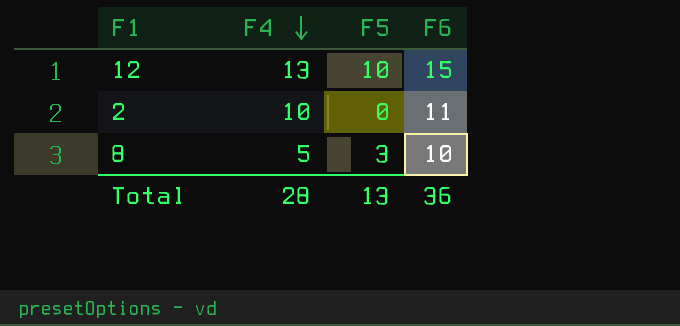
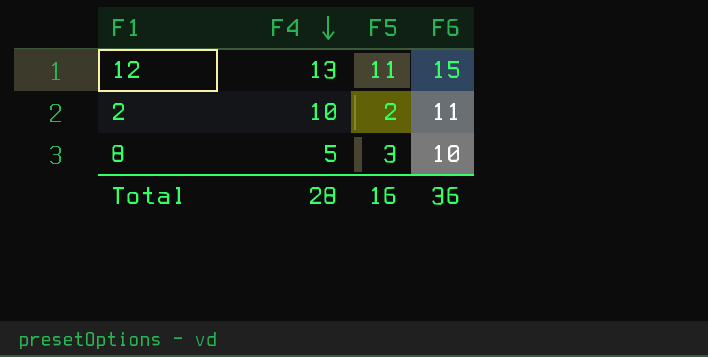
12 | F5: 10 -> 11
2 | F5: 0 -> 2
Total | F5: 13 -> 16

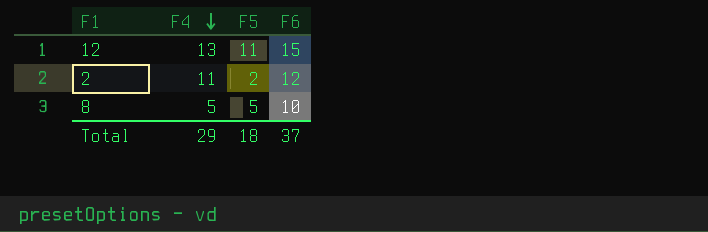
2 | F4: 10 -> 11
2 | F6: 11 -> 12
8 | F5: 3 -> 5
Total | F4: 28 -> 29
Total | F5: 16 -> 18
Total | F6: 36 -> 37

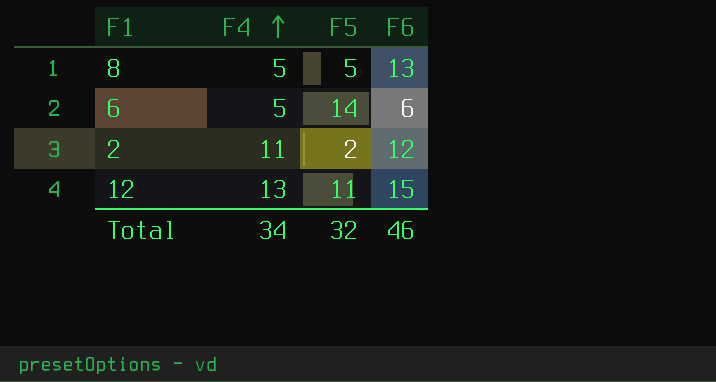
row order: F4 descending -> F4 ascending
8 | F6: 10 -> 13
row 6: none -> 5 | 14 | 6
Total | F4: 29 -> 34
Total | F5: 18 -> 32
Total | F6: 37 -> 46

